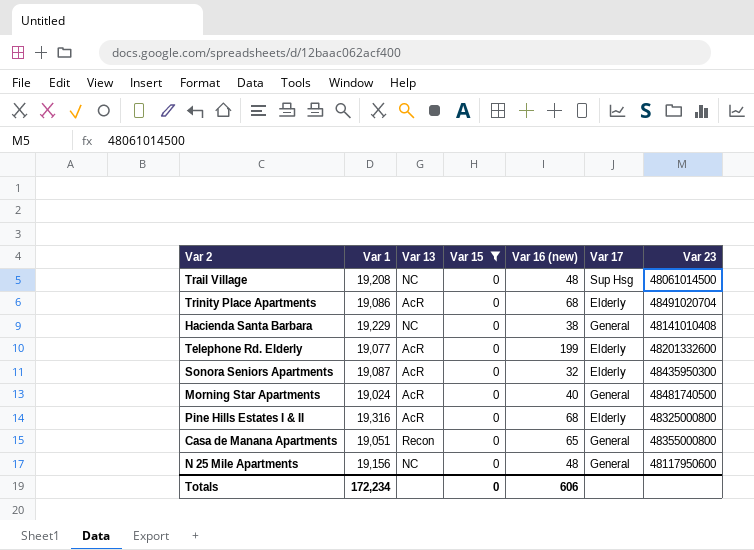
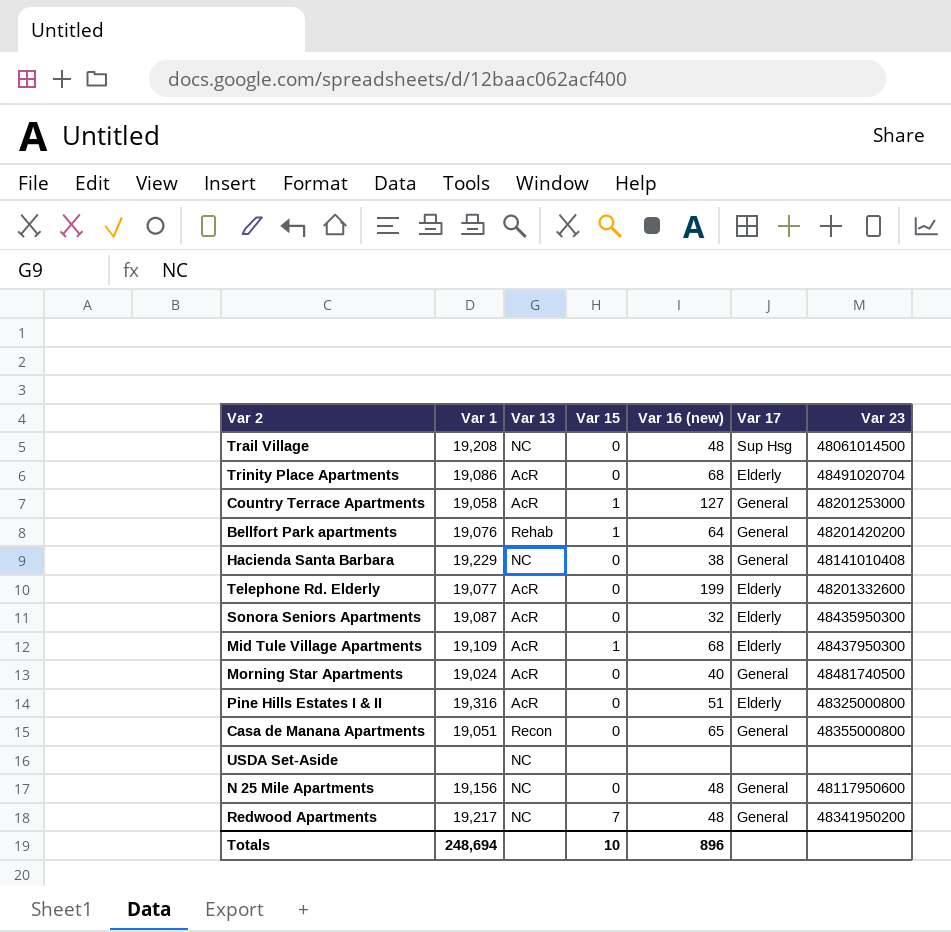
filter: Var 15 = 0 -> none
Pine Hills Estates I & II | Var 16 (new): 68 -> 51
Totals | Var 1: 172,234 -> 248,694
Totals | Var 15: 0 -> 10
Totals | Var 16 (new): 606 -> 896

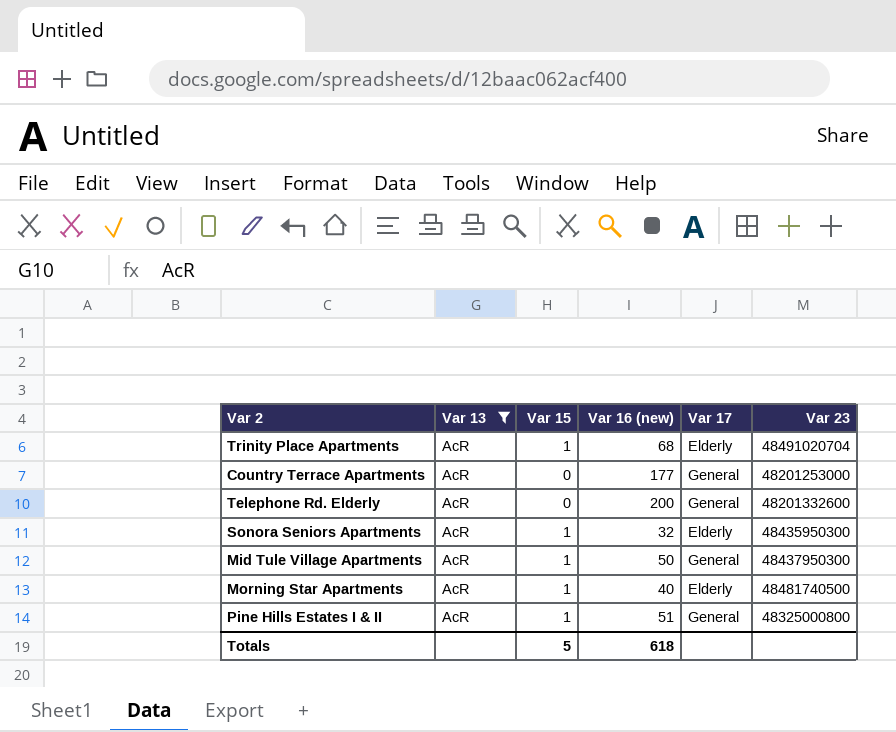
filter: none -> Var 13 = AcR
column Var 1 | position: 2 -> none
Trinity Place Apartments | Var 15: 0 -> 1
Country Terrace Apartments | Var 15: 1 -> 0
Country Terrace Apartments | Var 16 (new): 127 -> 177
Telephone Rd. Elderly | Var 16 (new): 199 -> 200
Telephone Rd. Elderly | Var 17: Elderly -> General
Sonora Seniors Apartments | Var 15: 0 -> 1
Mid Tule Village Apartments | Var 16 (new): 68 -> 50
Mid Tule Village Apartments | Var 17: Elderly -> General
Morning Star Apartments | Var 15: 0 -> 1
Morning Star Apartments | Var 17: General -> Elderly
Pine Hills Estates I & II | Var 15: 0 -> 1
Pine Hills Estates I & II | Var 17: Elderly -> General
Totals | Var 15: 10 -> 5
Totals | Var 16 (new): 896 -> 618

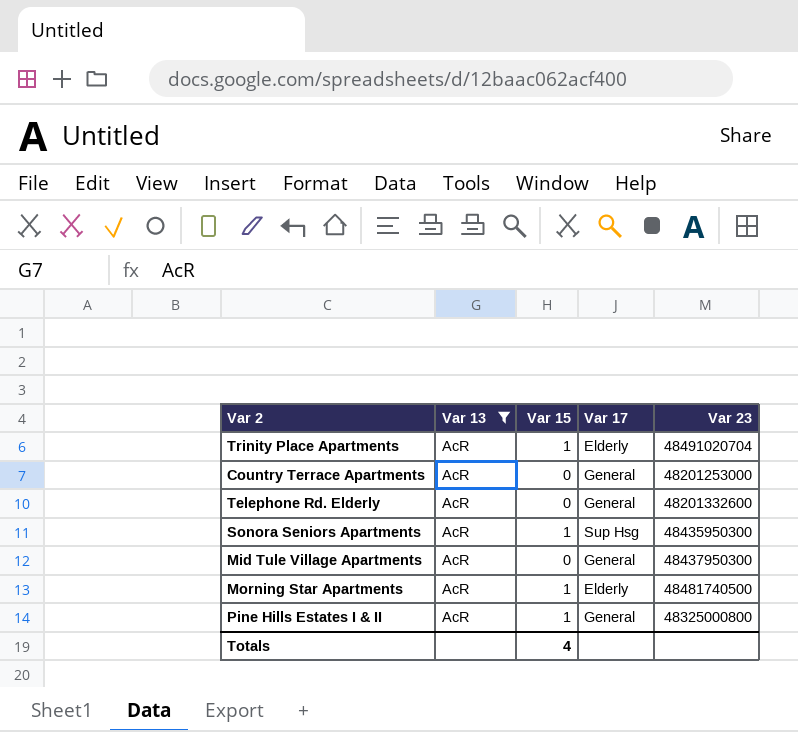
column Var 16 (new) | position: 4 -> none
Sonora Seniors Apartments | Var 17: Elderly -> Sup Hsg
Mid Tule Village Apartments | Var 15: 1 -> 0
Totals | Var 15: 5 -> 4

